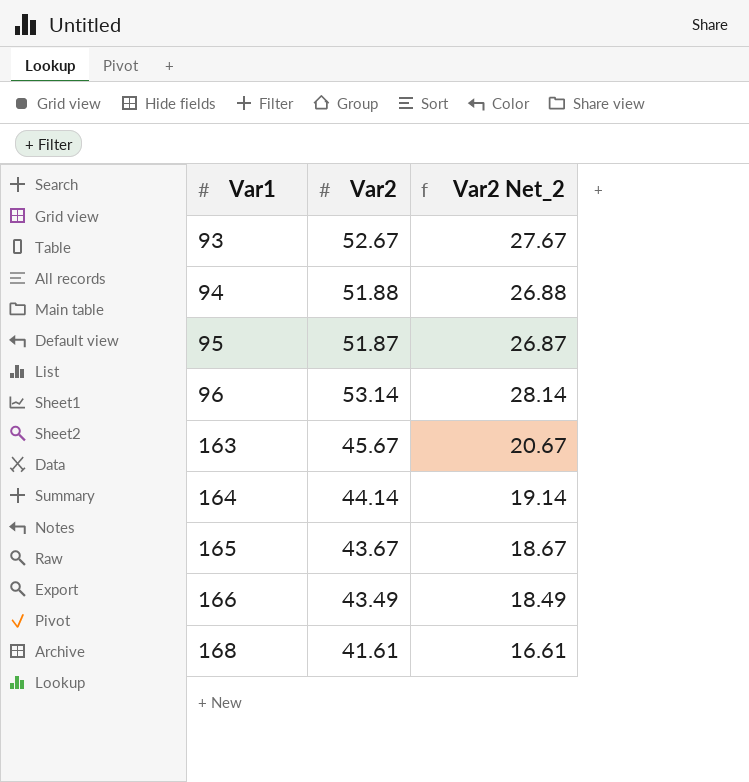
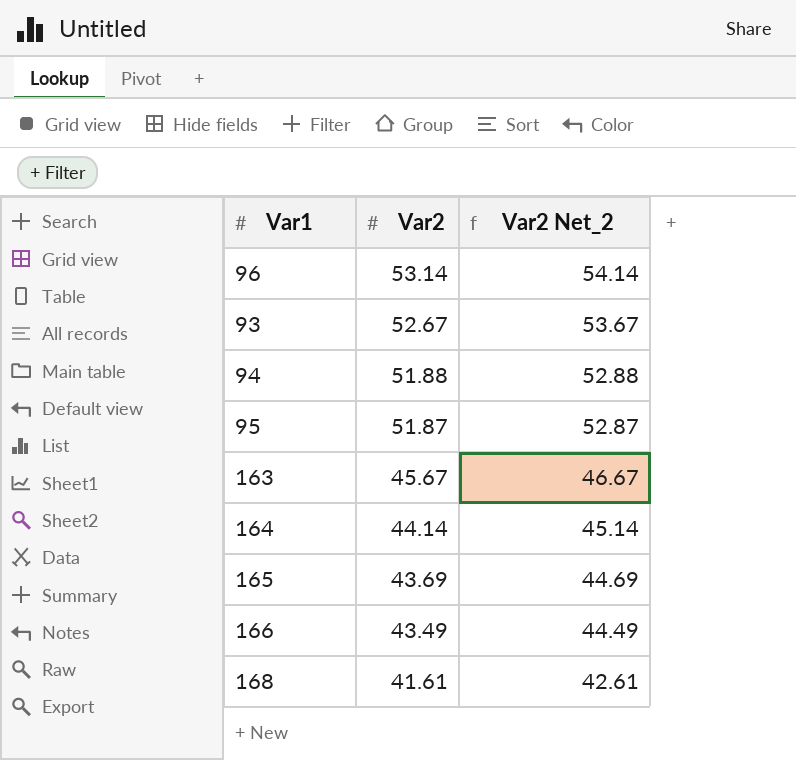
row order: Var1 ascending -> Var2 descending
column Var2 Net_2 | formula: [Var2] - 25 -> [Var2] + 1
165 | Var2: 43.67 -> 43.69

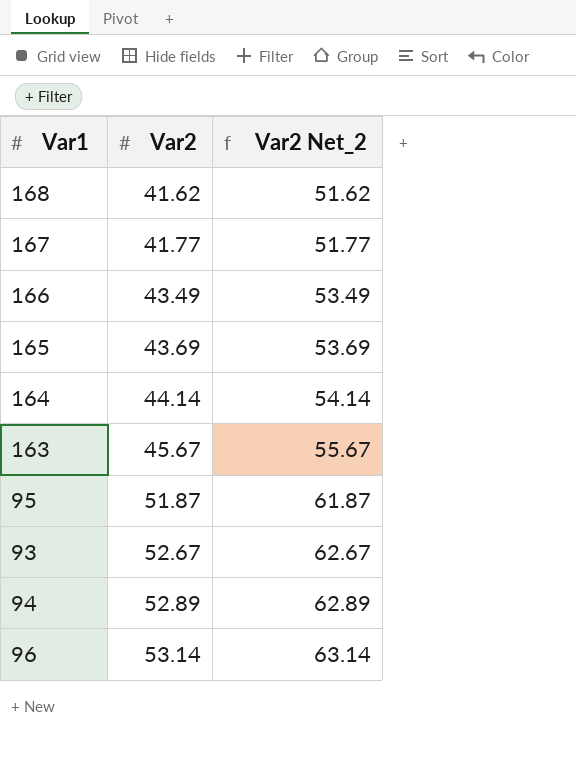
row order: Var2 descending -> Var2 ascending
column Var2 Net_2 | formula: [Var2] + 1 -> [Var2] + 10
168 | Var2: 41.61 -> 41.62
row 167: none -> 41.77 | 51.77
94 | Var2: 51.88 -> 52.89

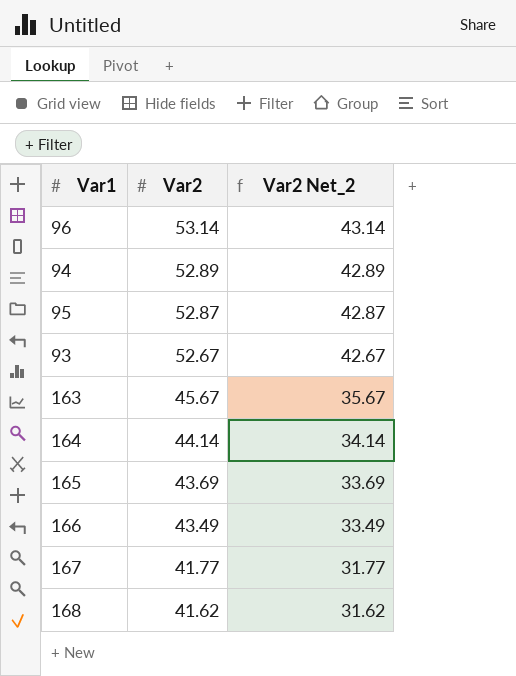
row order: Var2 ascending -> Var2 descending
column Var2 Net_2 | formula: [Var2] + 10 -> [Var2] - 10
95 | Var2: 51.87 -> 52.87

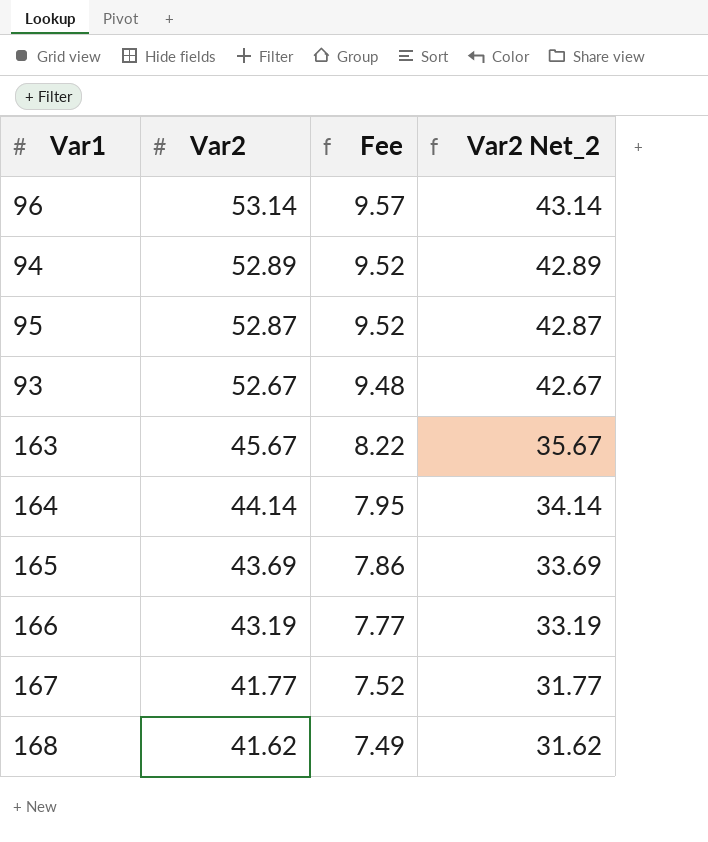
column Fee | formula: none -> [Var2] * 0.18
166 | Var2: 43.49 -> 43.19
166 | Var2 Net_2: 33.49 -> 33.19

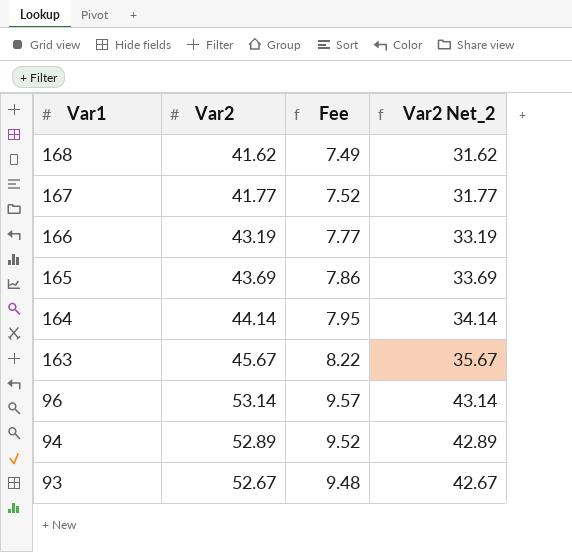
row order: Var2 descending -> Var1 descending
row 95: 52.87 | 9.52 | 42.87 -> none

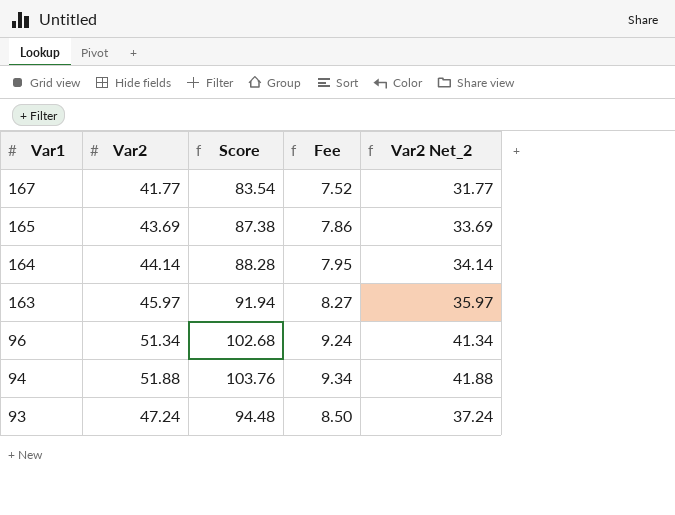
column Score | formula: none -> [Var2] * 2
row 168: 41.62 | 7.49 | 31.62 -> none
row 166: 43.19 | 7.77 | 33.19 -> none
163 | Var2: 45.67 -> 45.97
163 | Fee: 8.22 -> 8.27
163 | Var2 Net_2: 35.67 -> 35.97
96 | Var2: 53.14 -> 51.34
96 | Fee: 9.57 -> 9.24
96 | Var2 Net_2: 43.14 -> 41.34
94 | Var2: 52.89 -> 51.88
94 | Fee: 9.52 -> 9.34
94 | Var2 Net_2: 42.89 -> 41.88
93 | Var2: 52.67 -> 47.24
93 | Fee: 9.48 -> 8.50
93 | Var2 Net_2: 42.67 -> 37.24

